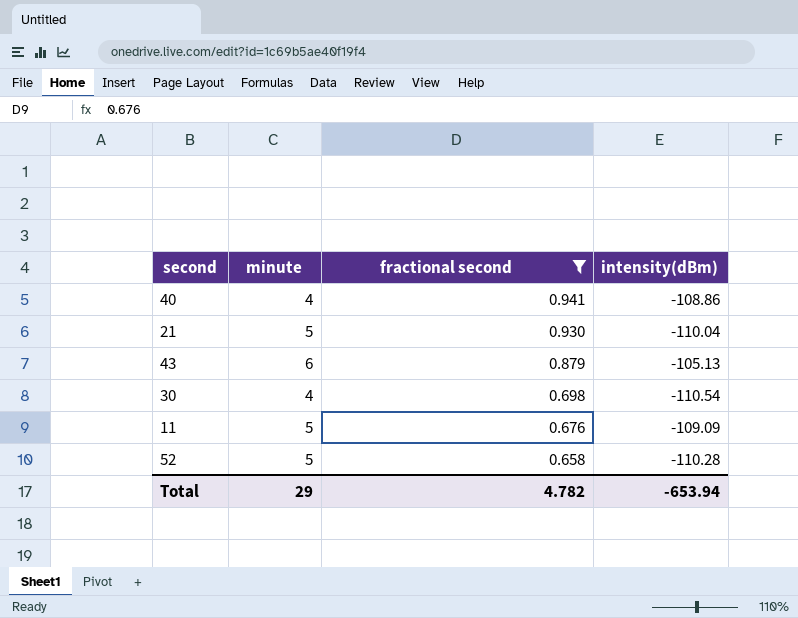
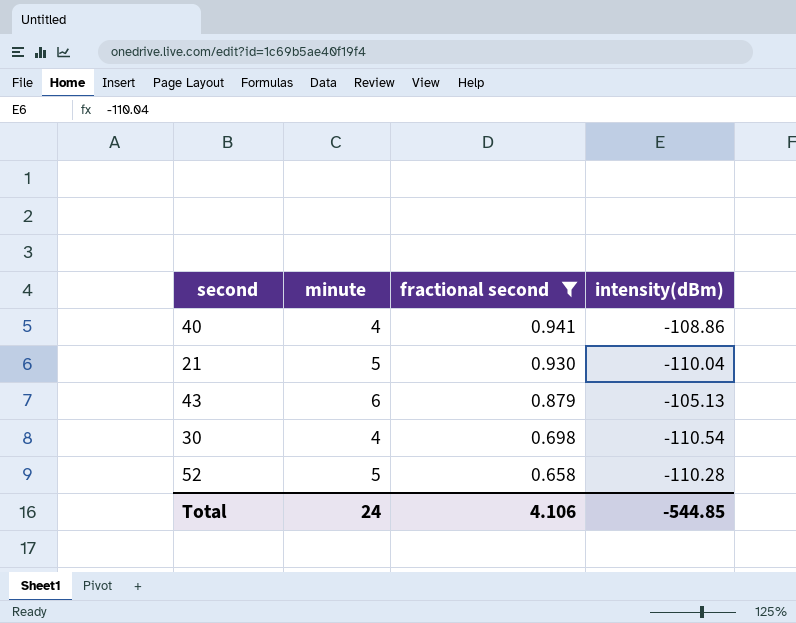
row 11: 5 | 0.676 | -109.09 -> none
Total | minute: 29 -> 24
Total | fractional second: 4.782 -> 4.106
Total | intensity(dBm): -653.94 -> -544.85

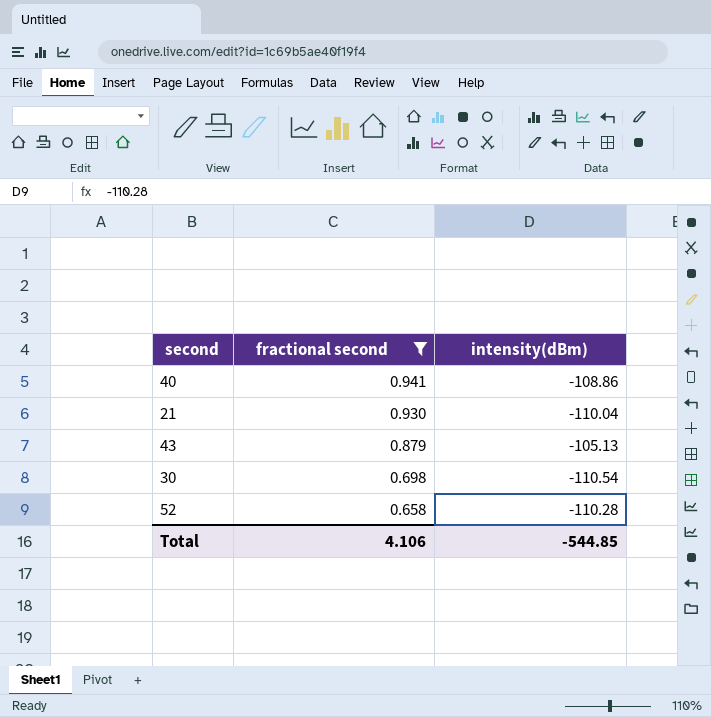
column minute | position: 2 -> none

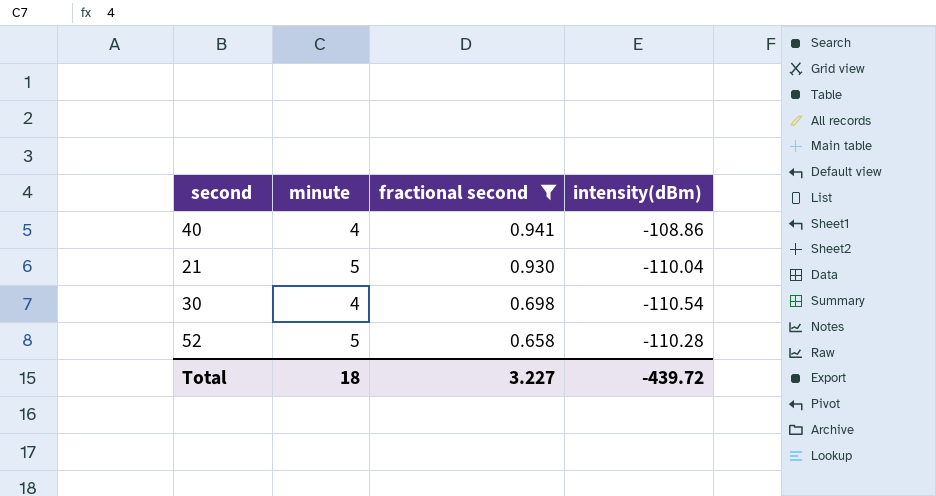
column minute | position: none -> 2
row 43: 0.879 | -105.13 -> none
Total | fractional second: 4.106 -> 3.227
Total | intensity(dBm): -544.85 -> -439.72

